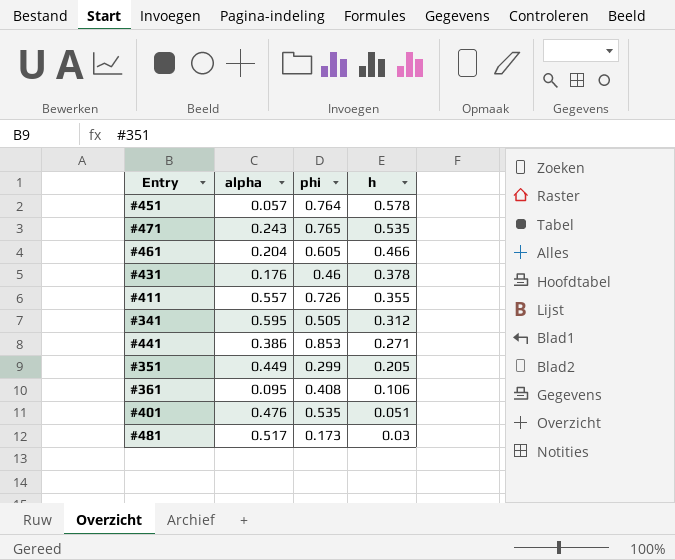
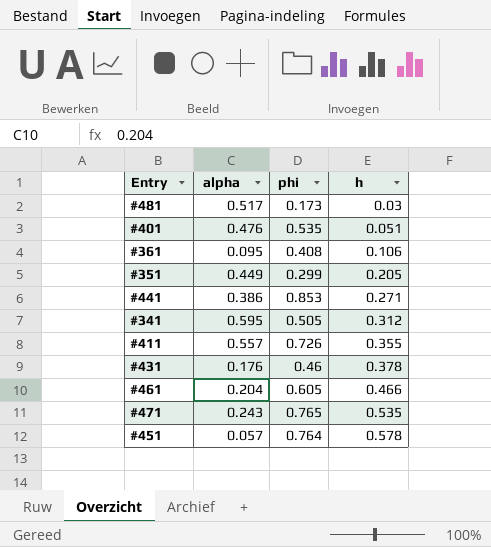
row order: h descending -> h ascending

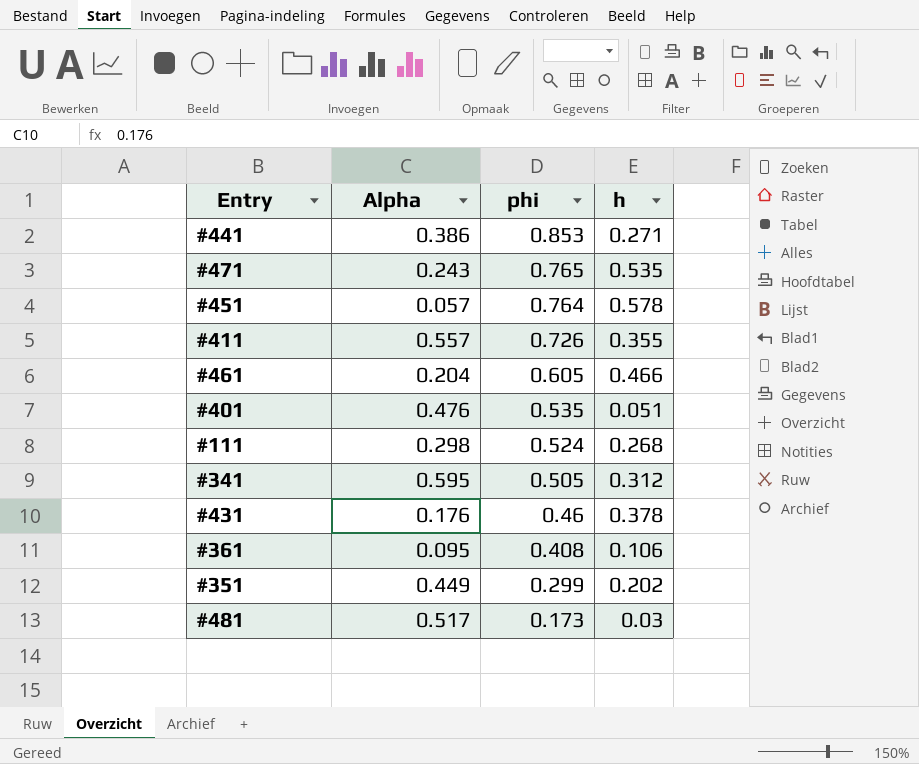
row order: h ascending -> phi descending
column name: alpha -> Alpha
row #111: none -> 0.298 | 0.524 | 0.268
#351 | h: 0.205 -> 0.202

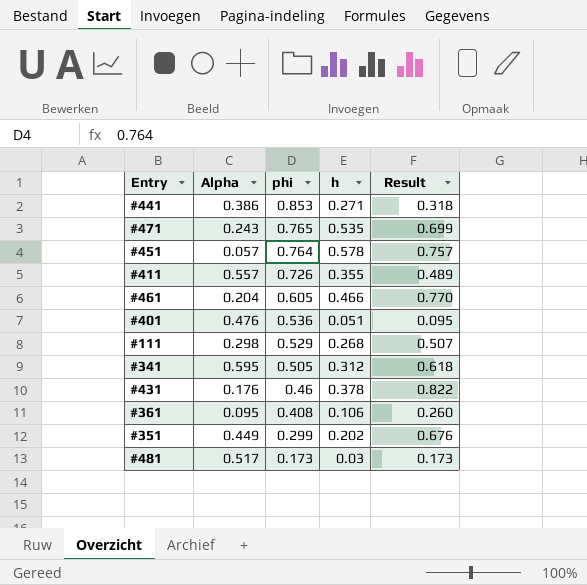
column Result | formula: none -> [h] / [phi]
#401 | phi: 0.535 -> 0.536
#111 | phi: 0.524 -> 0.529

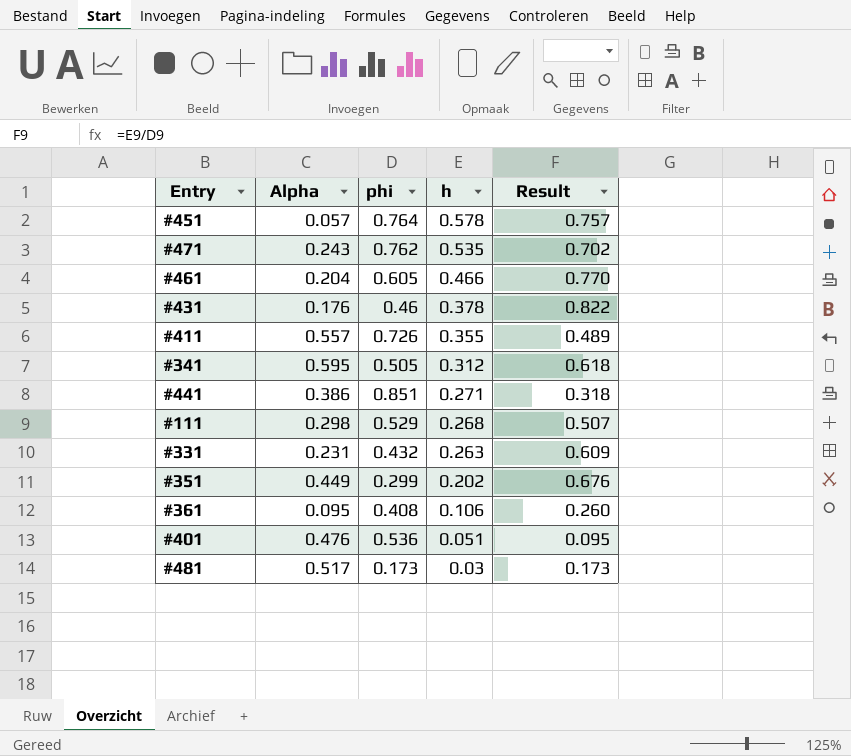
row order: phi descending -> h descending
#471 | phi: 0.765 -> 0.762
#471 | Result: 0.699 -> 0.702
#441 | phi: 0.853 -> 0.851
row #331: none -> 0.231 | 0.432 | 0.263 | 0.609

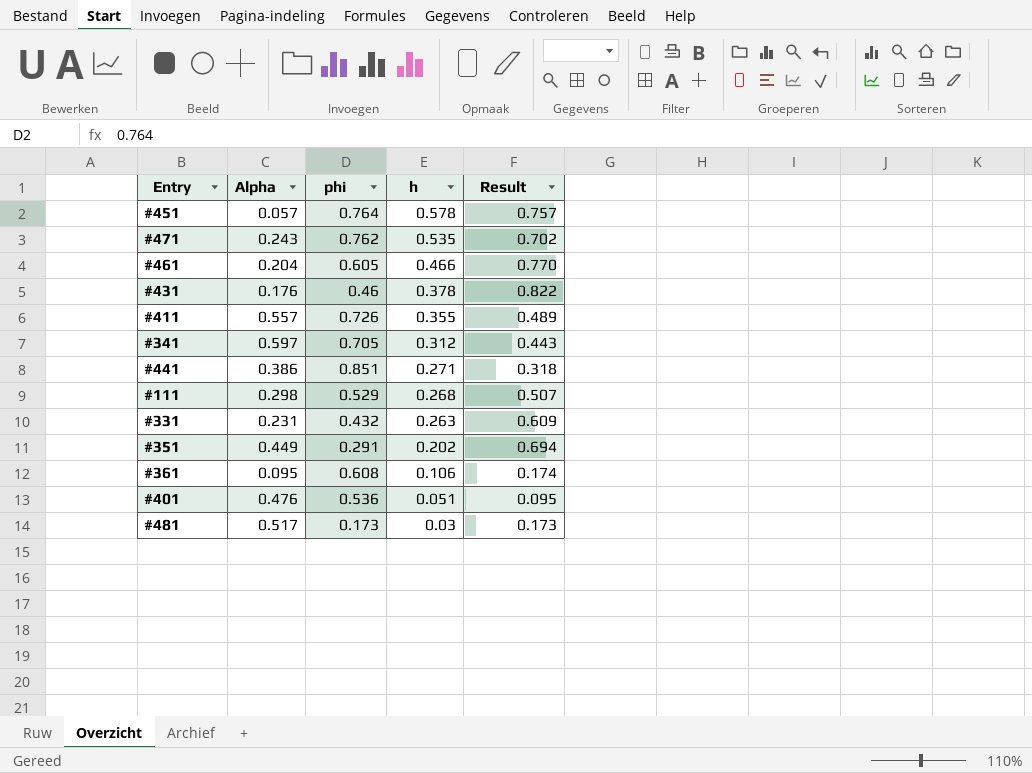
#341 | Alpha: 0.595 -> 0.597
#341 | phi: 0.505 -> 0.705
#341 | Result: 0.618 -> 0.443
#351 | phi: 0.299 -> 0.291
#351 | Result: 0.676 -> 0.694
#361 | phi: 0.408 -> 0.608
#361 | Result: 0.260 -> 0.174

